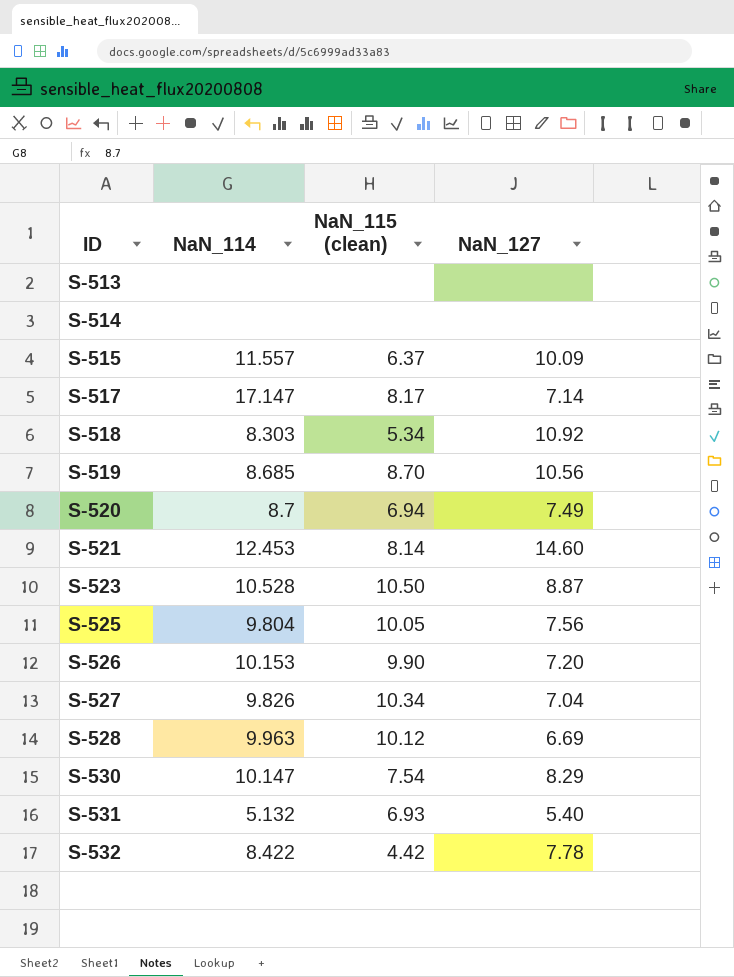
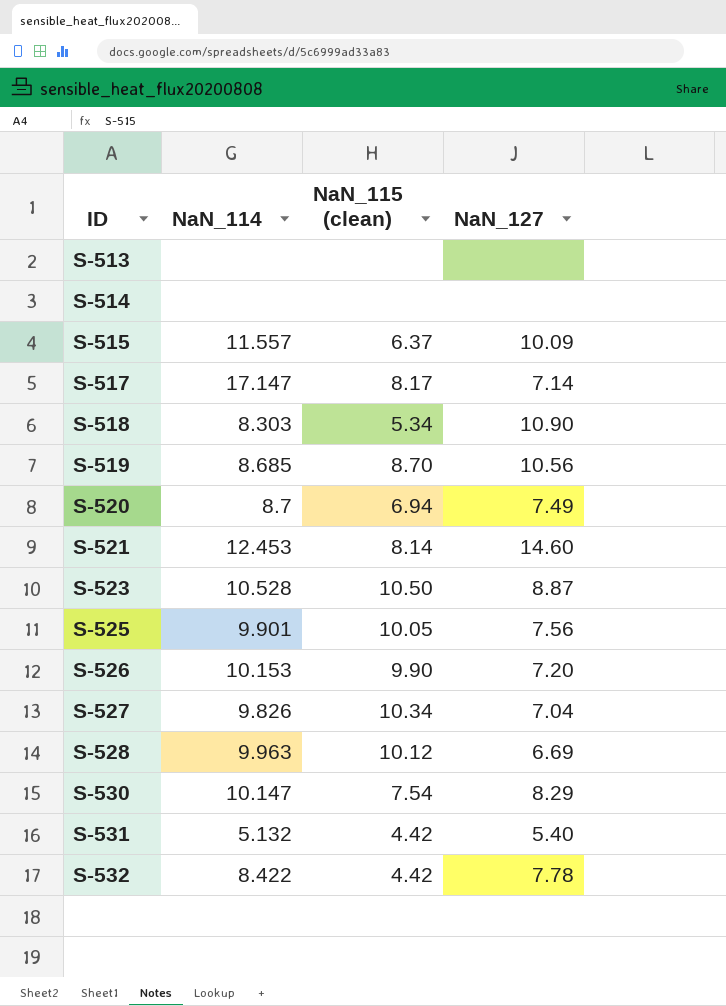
S-518 | NaN_127: 10.92 -> 10.90
S-525 | NaN_114: 9.804 -> 9.901
S-531 | NaN_115 (clean): 6.93 -> 4.42

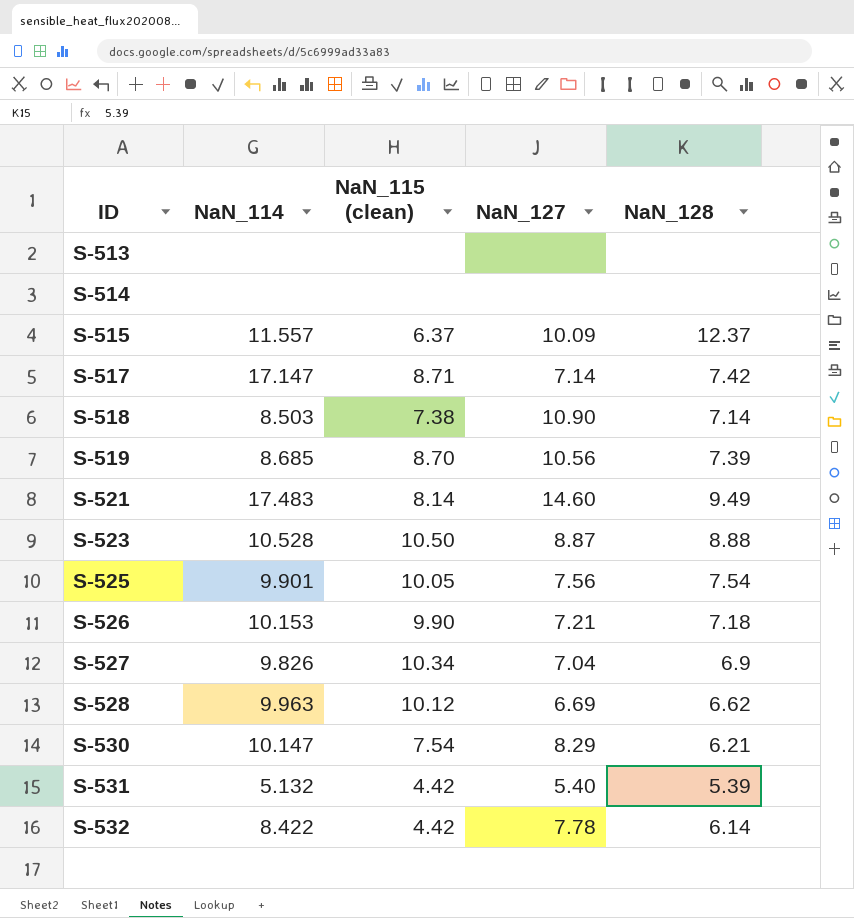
column NaN_128 | position: none -> 5
row S-520: 8.7 | 6.94 | 7.49 -> none
S-517 | NaN_115 (clean): 8.17 -> 8.71
S-518 | NaN_114: 8.303 -> 8.503
S-518 | NaN_115 (clean): 5.34 -> 7.38
S-521 | NaN_114: 12.453 -> 17.483
S-526 | NaN_127: 7.20 -> 7.21

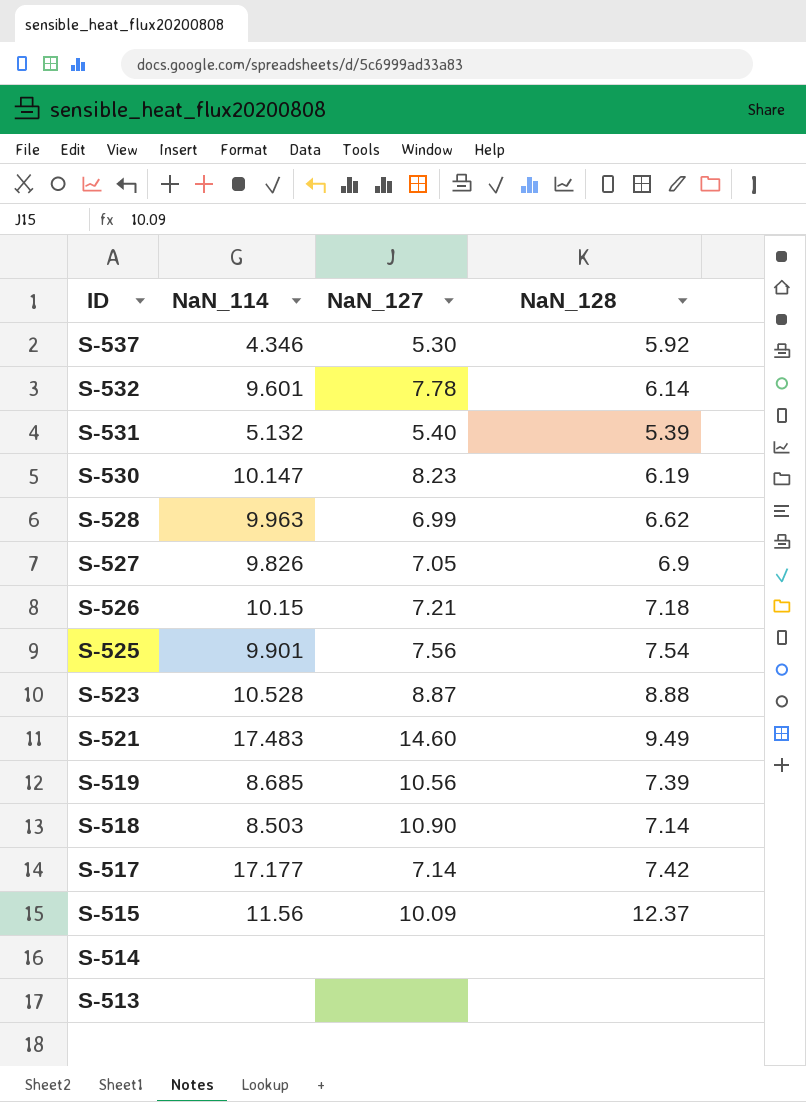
row order: ID ascending -> ID descending
column NaN_115 (clean) | position: 3 -> none
row S-537: none -> 4.346 | 5.30 | 5.92
S-532 | NaN_114: 8.422 -> 9.601
S-530 | NaN_127: 8.29 -> 8.23
S-530 | NaN_128: 6.21 -> 6.19
S-528 | NaN_127: 6.69 -> 6.99
S-527 | NaN_127: 7.04 -> 7.05
S-526 | NaN_114: 10.153 -> 10.15
S-517 | NaN_114: 17.147 -> 17.177
S-515 | NaN_114: 11.557 -> 11.56

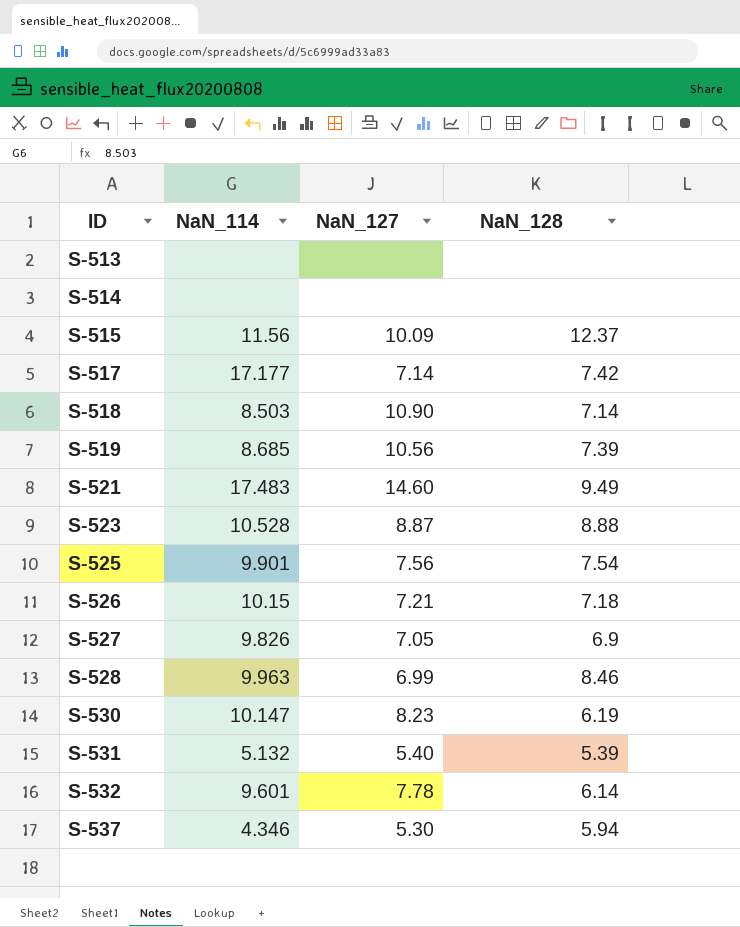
row order: ID descending -> ID ascending
S-528 | NaN_128: 6.62 -> 8.46
S-537 | NaN_128: 5.92 -> 5.94

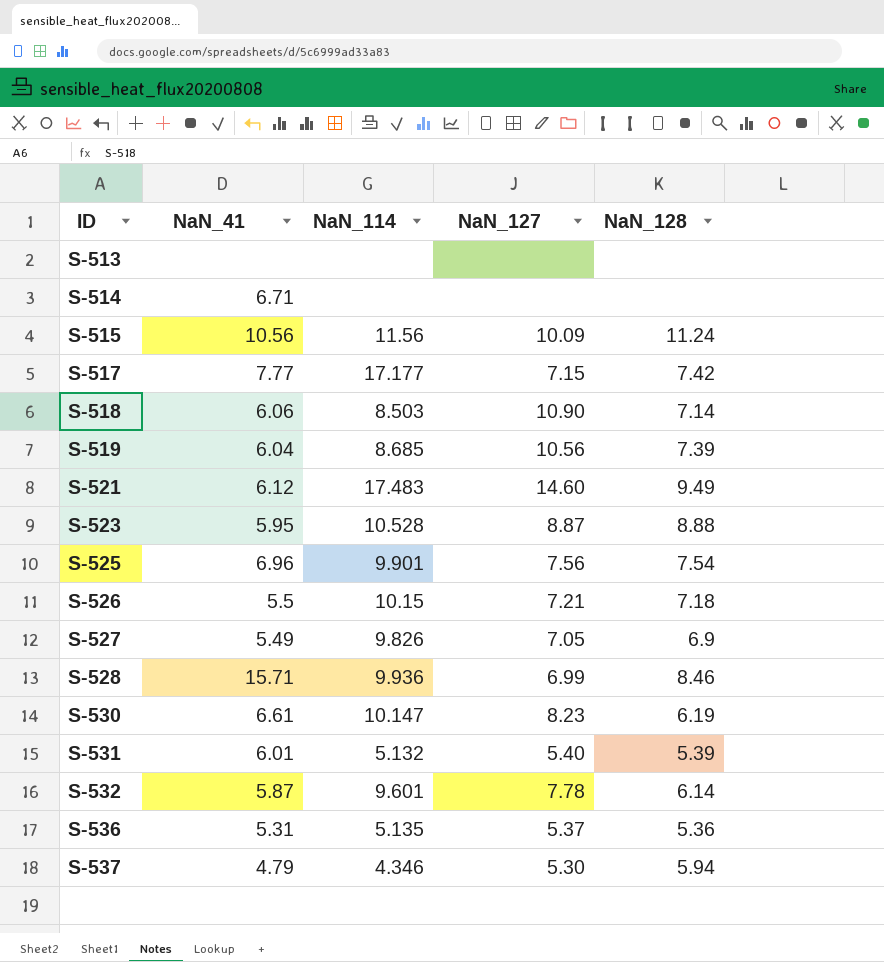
column NaN_41 | position: none -> 2
S-515 | NaN_128: 12.37 -> 11.24
S-517 | NaN_127: 7.14 -> 7.15
S-528 | NaN_114: 9.963 -> 9.936
row S-536: none -> 5.31 | 5.135 | 5.37 | 5.36

